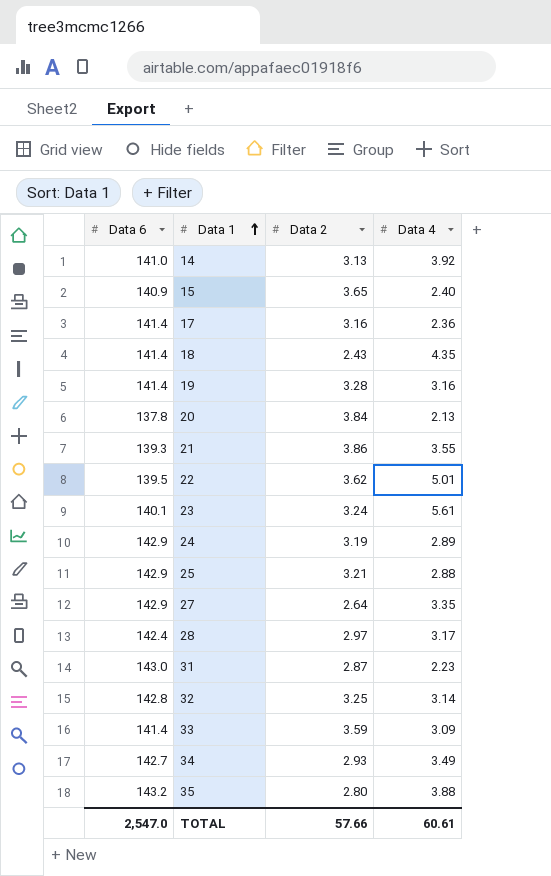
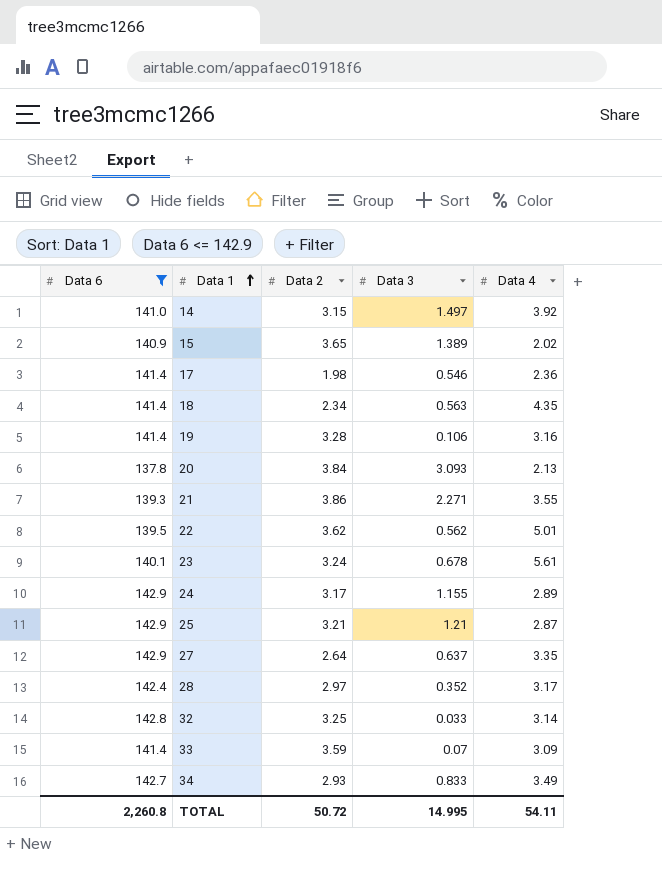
filter: none -> Data 6 <= 142.9
column Data 3 | position: none -> 4
14 | Data 2: 3.13 -> 3.15
15 | Data 4: 2.40 -> 2.02
17 | Data 2: 3.16 -> 1.98
18 | Data 2: 2.43 -> 2.34
24 | Data 2: 3.19 -> 3.17
25 | Data 4: 2.88 -> 2.87
TOTAL | Data 6: 2,547.0 -> 2,260.8
TOTAL | Data 2: 57.66 -> 50.72
TOTAL | Data 4: 60.61 -> 54.11

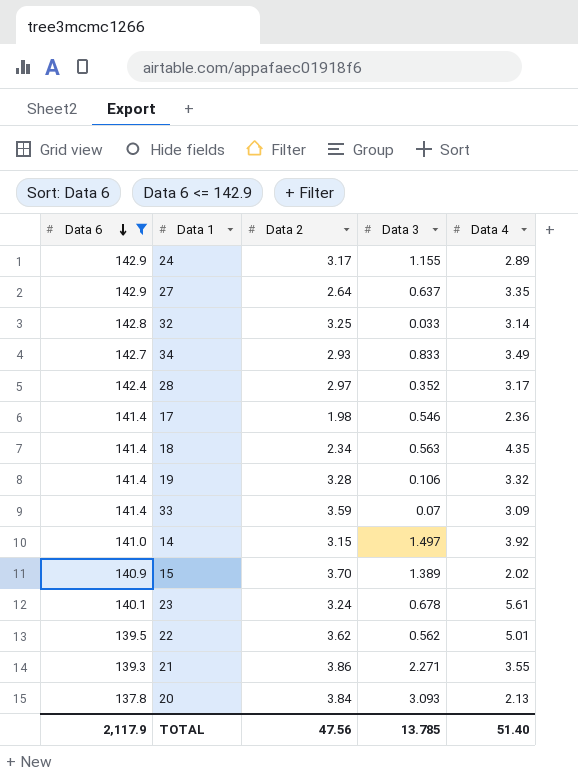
row order: Data 1 ascending -> Data 6 descending
row 25: 142.9 | 3.21 | 1.21 | 2.87 -> none
19 | Data 4: 3.16 -> 3.32
15 | Data 2: 3.65 -> 3.70
TOTAL | Data 6: 2,260.8 -> 2,117.9
TOTAL | Data 2: 50.72 -> 47.56
TOTAL | Data 3: 14.995 -> 13.785
TOTAL | Data 4: 54.11 -> 51.40

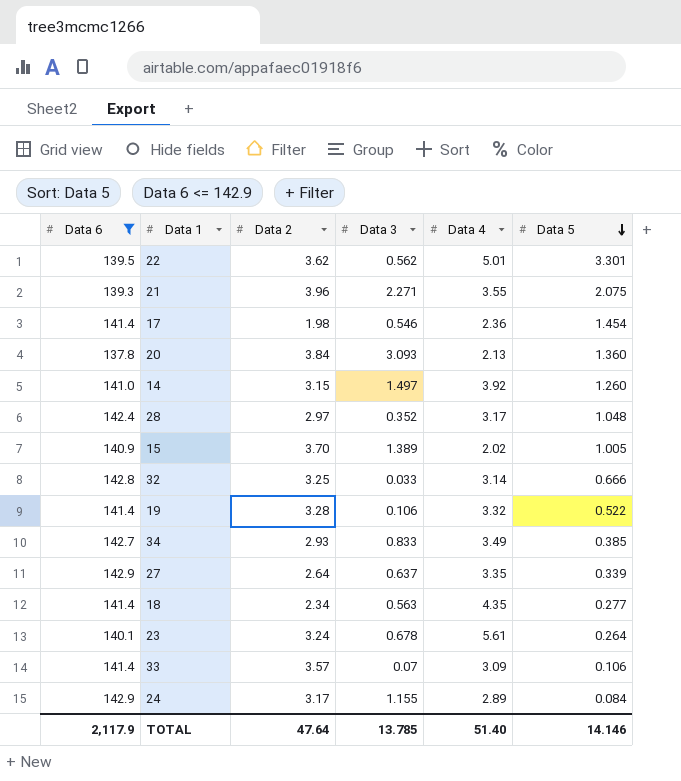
row order: Data 6 descending -> Data 5 descending
column Data 5 | position: none -> 6
21 | Data 2: 3.86 -> 3.96
33 | Data 2: 3.59 -> 3.57
TOTAL | Data 2: 47.56 -> 47.64

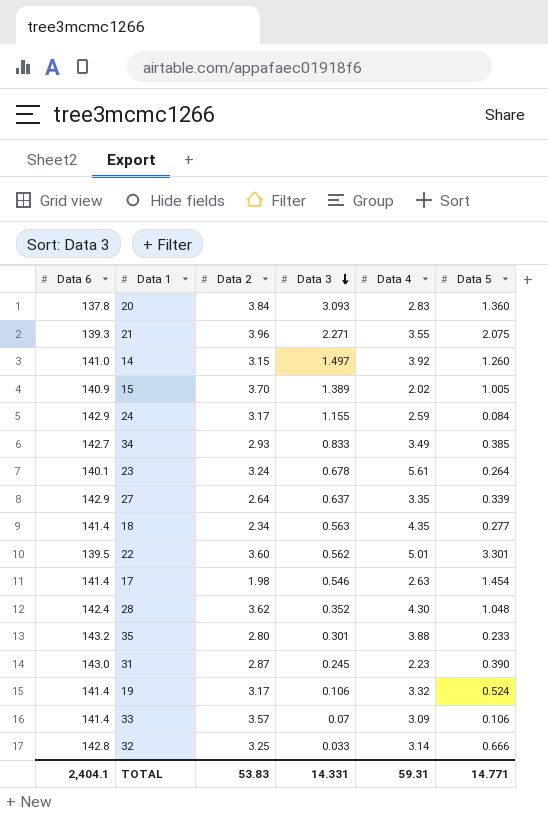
filter: Data 6 <= 142.9 -> none
row order: Data 5 descending -> Data 3 descending
20 | Data 4: 2.13 -> 2.83
24 | Data 4: 2.89 -> 2.59
22 | Data 2: 3.62 -> 3.60
17 | Data 4: 2.36 -> 2.63
28 | Data 2: 2.97 -> 3.62
28 | Data 4: 3.17 -> 4.30
19 | Data 2: 3.28 -> 3.17
19 | Data 5: 0.522 -> 0.524
TOTAL | Data 6: 2,117.9 -> 2,404.1
TOTAL | Data 2: 47.64 -> 53.83
TOTAL | Data 3: 13.785 -> 14.331
TOTAL | Data 4: 51.40 -> 59.31
TOTAL | Data 5: 14.146 -> 14.771

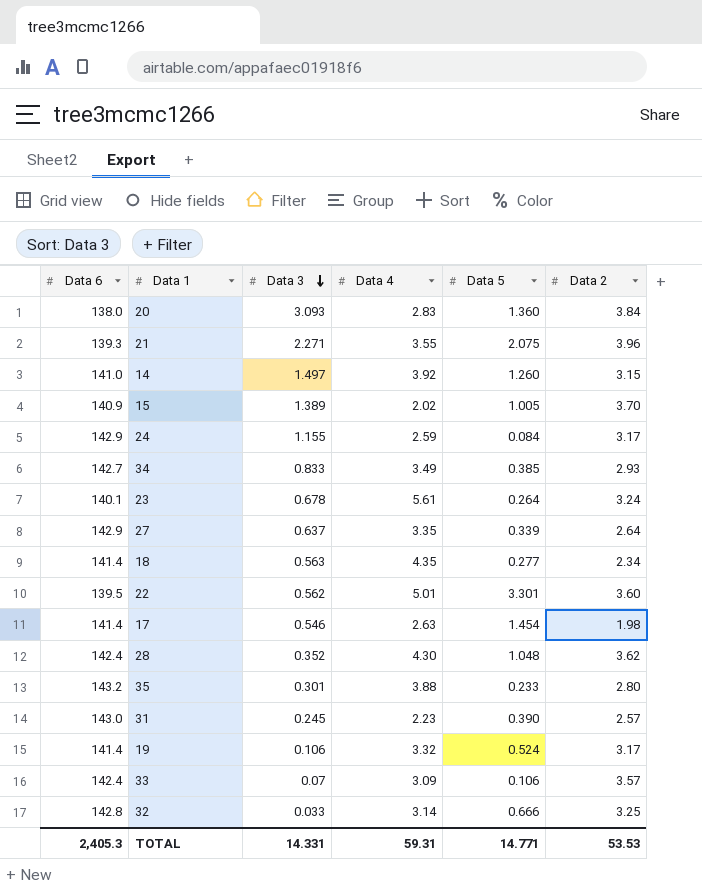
column Data 2 | position: 3 -> 6
20 | Data 6: 137.8 -> 138.0
31 | Data 2: 2.87 -> 2.57
33 | Data 6: 141.4 -> 142.4
TOTAL | Data 6: 2,404.1 -> 2,405.3
TOTAL | Data 2: 53.83 -> 53.53

